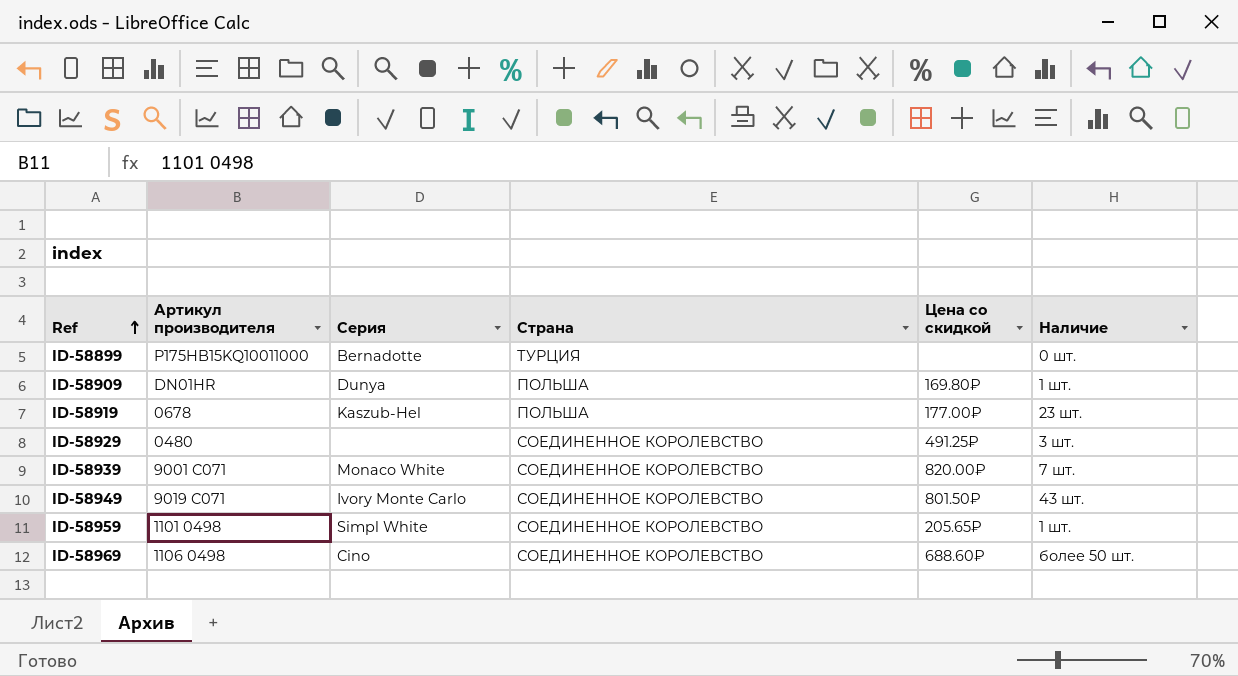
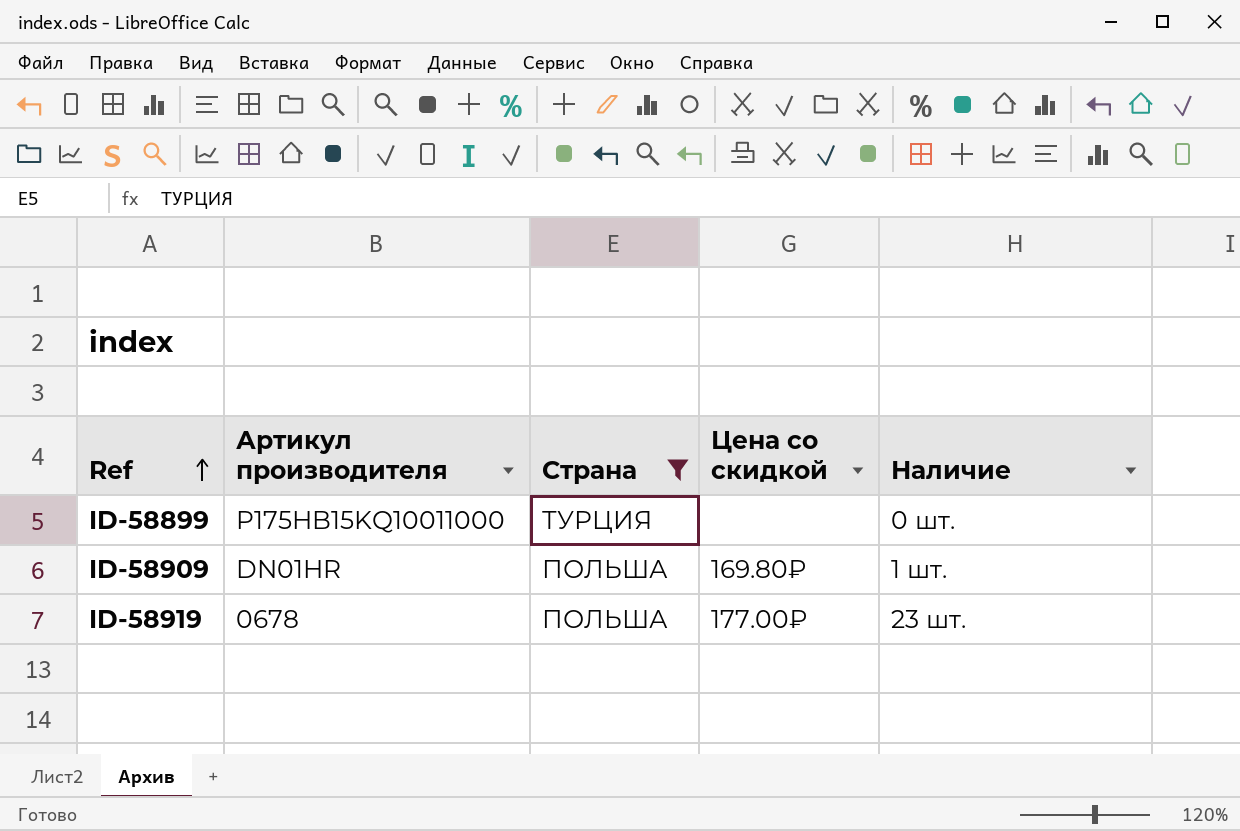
filter: none -> Страна != СОЕДИНЕННОЕ КОРОЛЕВСТВО
column Серия | position: 3 -> none

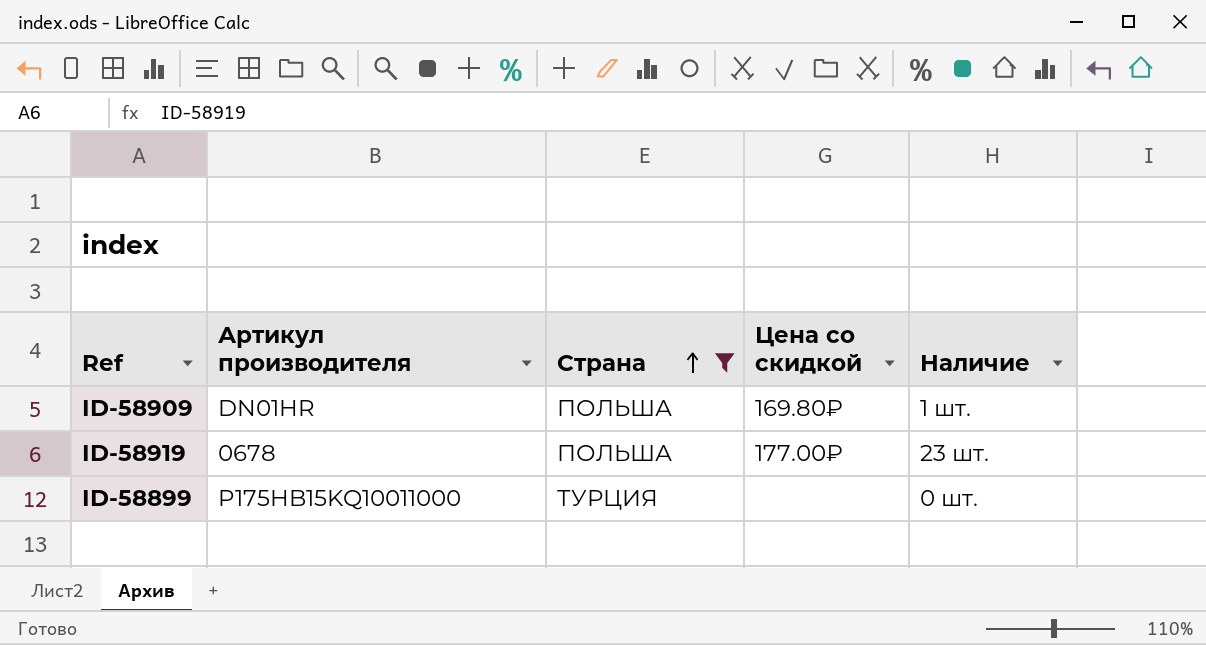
row order: Ref ascending -> Страна ascending

